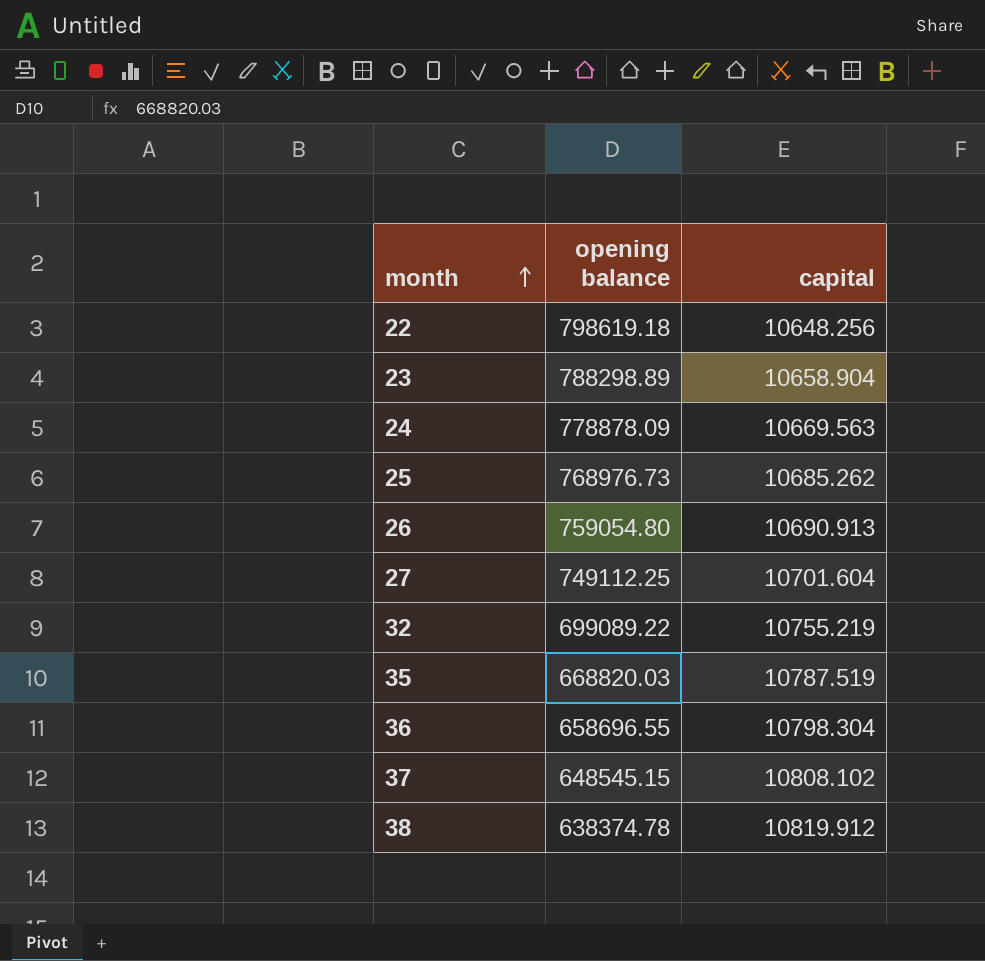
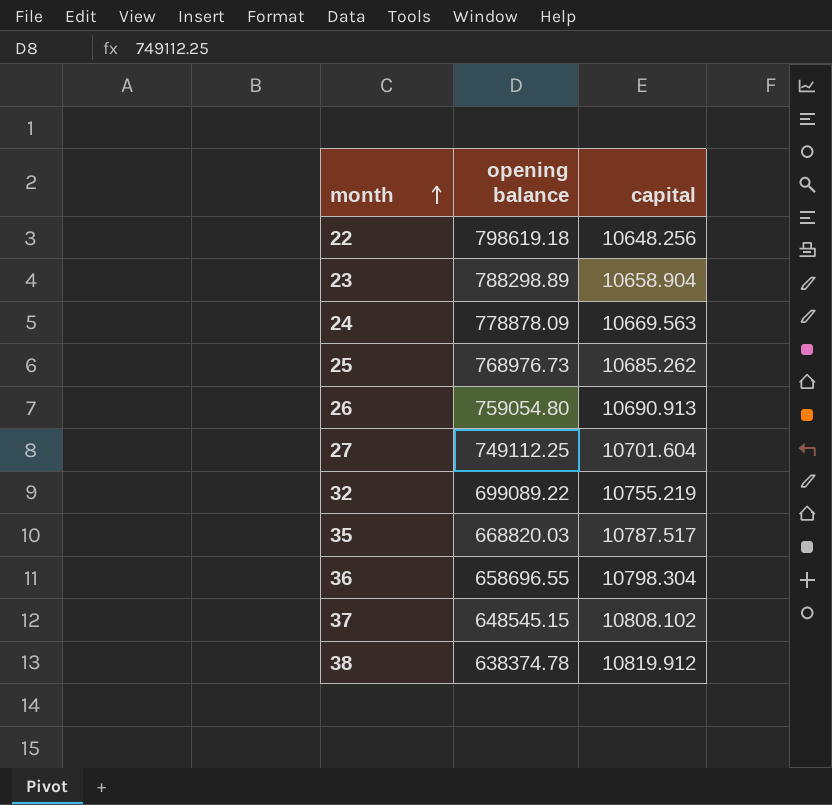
35 | capital: 10787.519 -> 10787.517

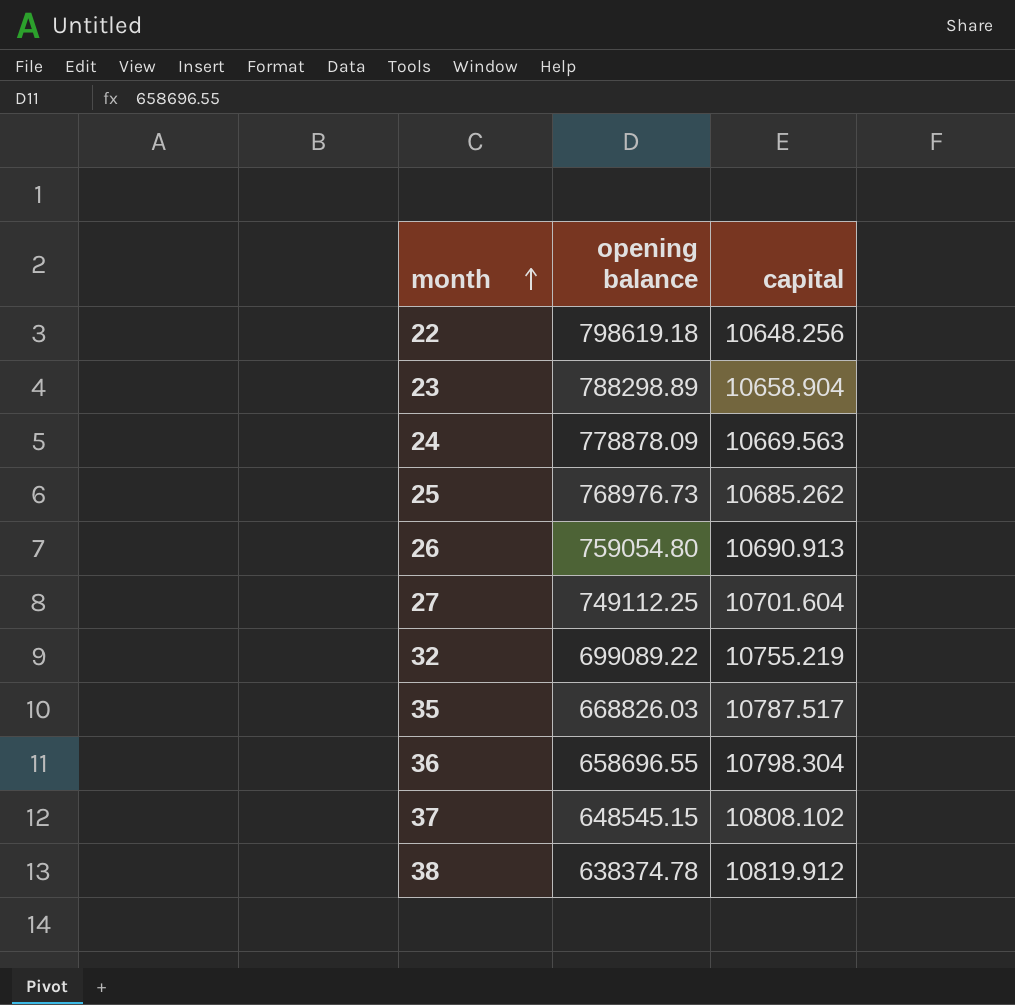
35 | opening balance: 668820.03 -> 668826.03

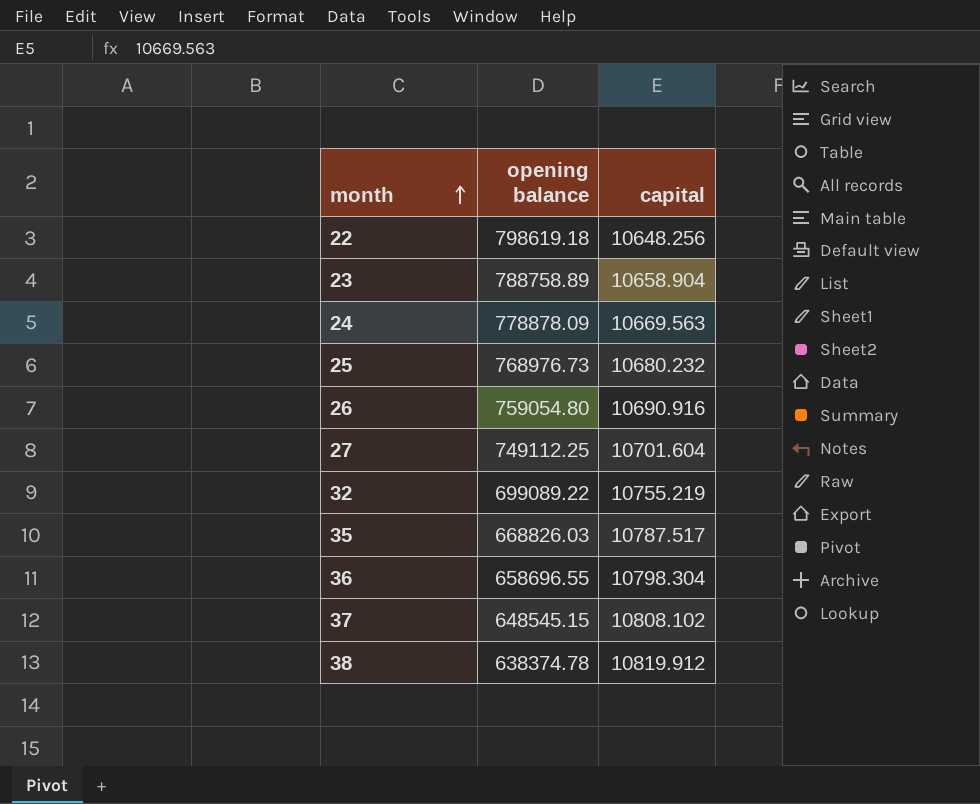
23 | opening balance: 788298.89 -> 788758.89
25 | capital: 10685.262 -> 10680.232
26 | capital: 10690.913 -> 10690.916

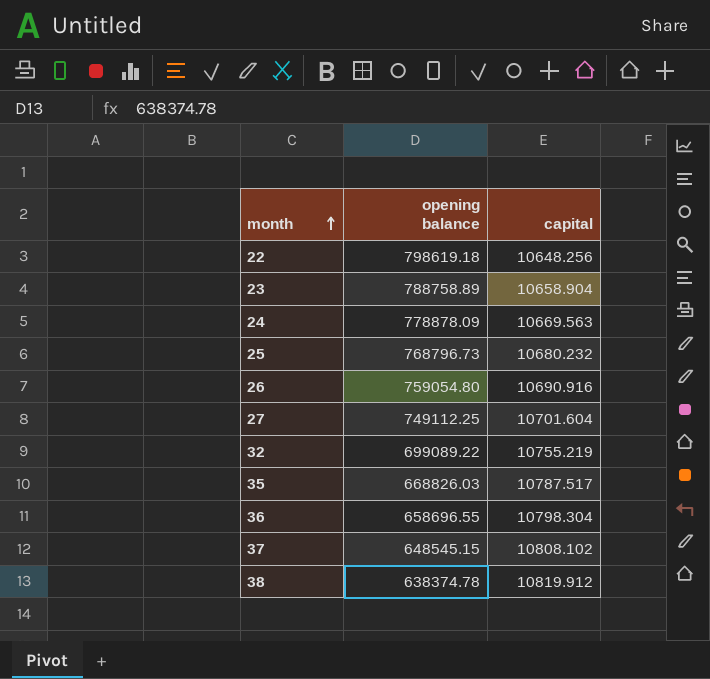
25 | opening balance: 768976.73 -> 768796.73

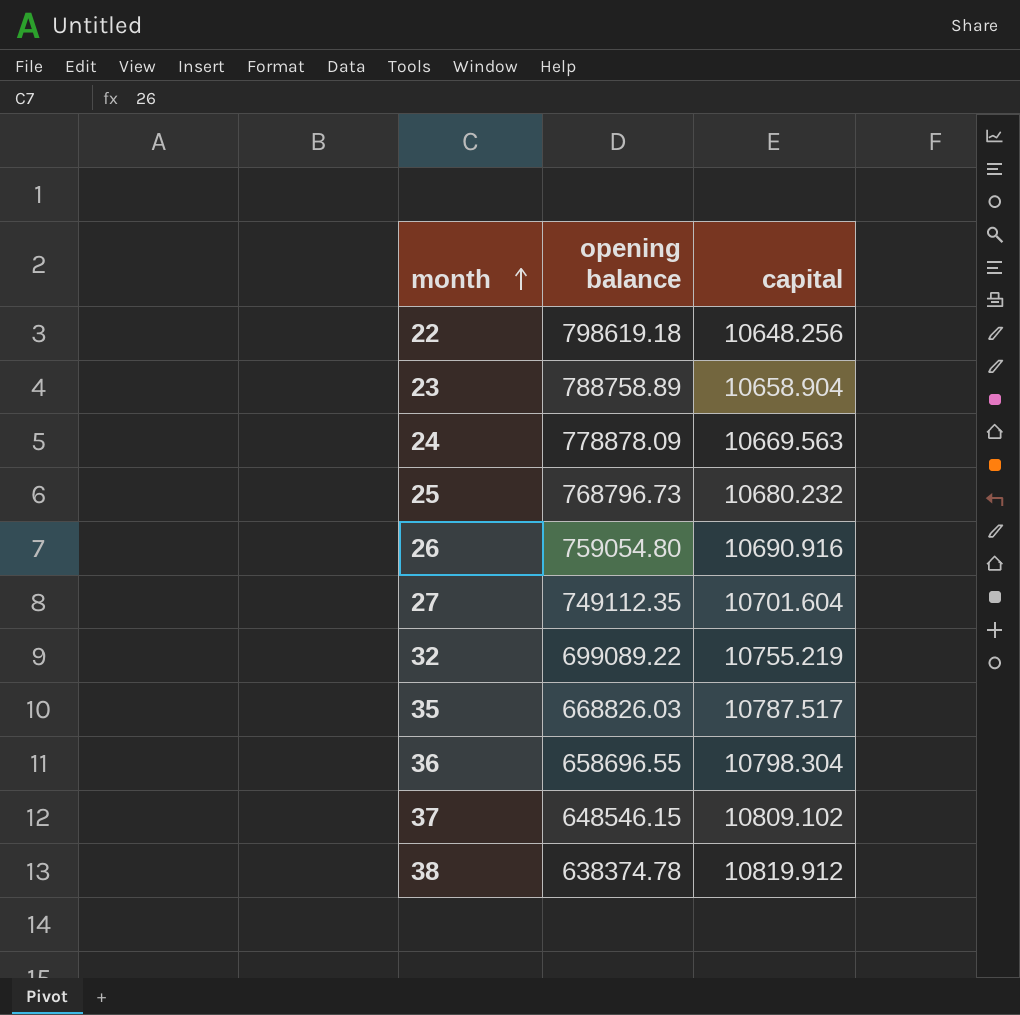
27 | opening balance: 749112.25 -> 749112.35
37 | opening balance: 648545.15 -> 648546.15
37 | capital: 10808.102 -> 10809.102

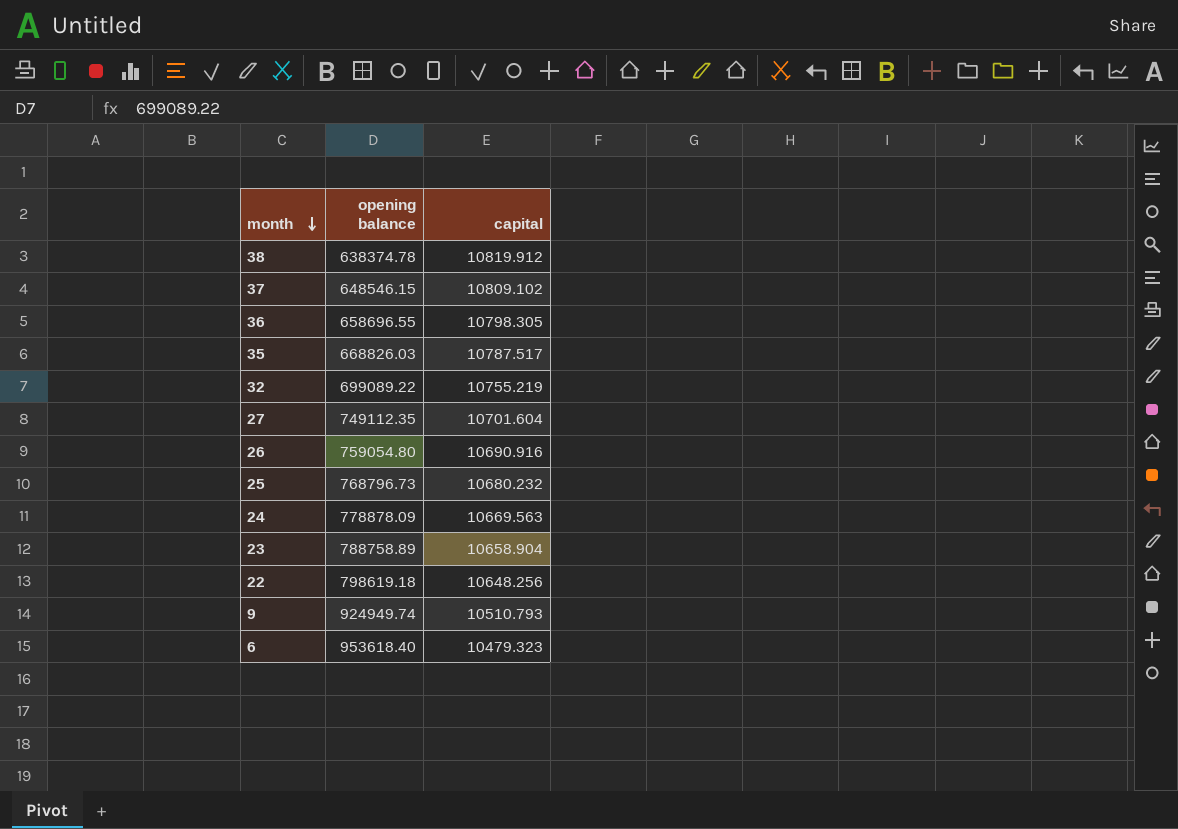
row order: month ascending -> month descending
36 | capital: 10798.304 -> 10798.305
row 9: none -> 924949.74 | 10510.793
row 6: none -> 953618.40 | 10479.323

